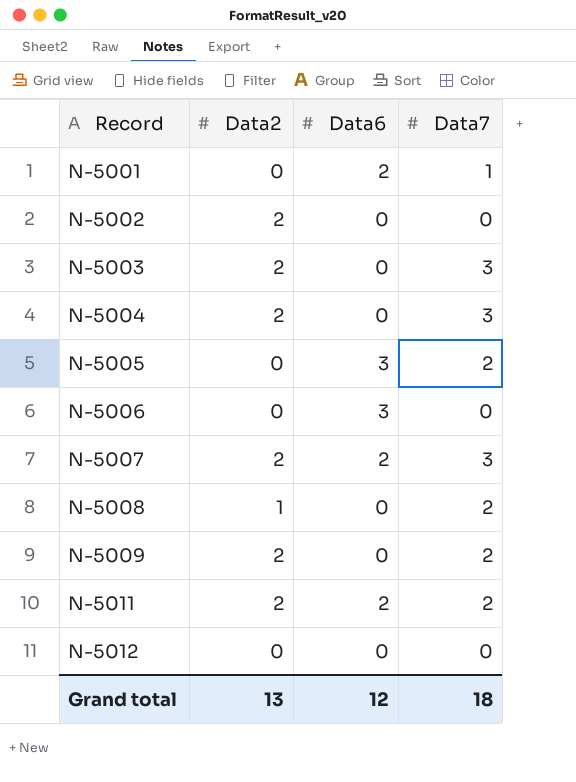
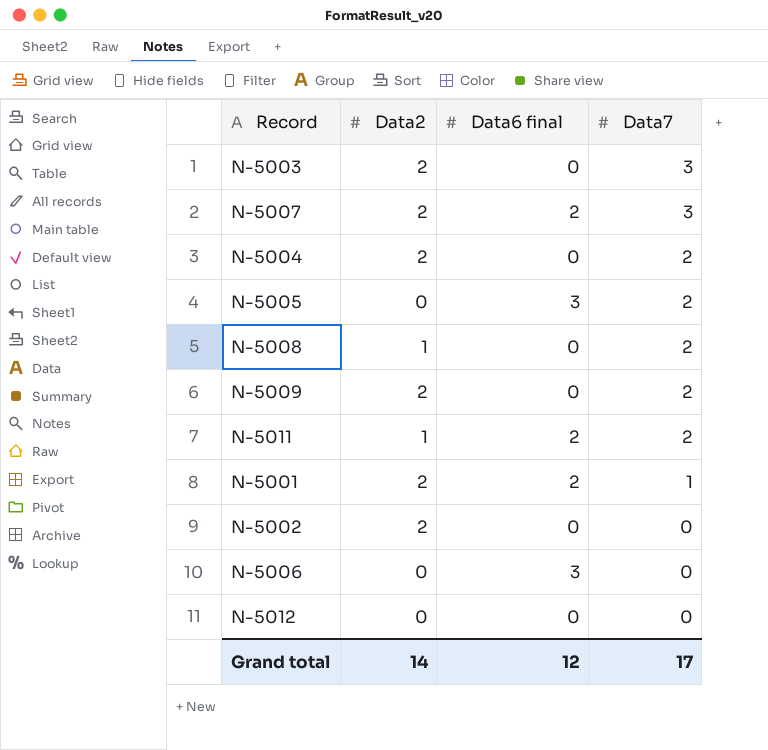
row order: Record ascending -> Data7 descending
column name: Data6 -> Data6 final
N-5004 | Data7: 3 -> 2
N-5011 | Data2: 2 -> 1
N-5001 | Data2: 0 -> 2
Grand total | Data2: 13 -> 14
Grand total | Data7: 18 -> 17

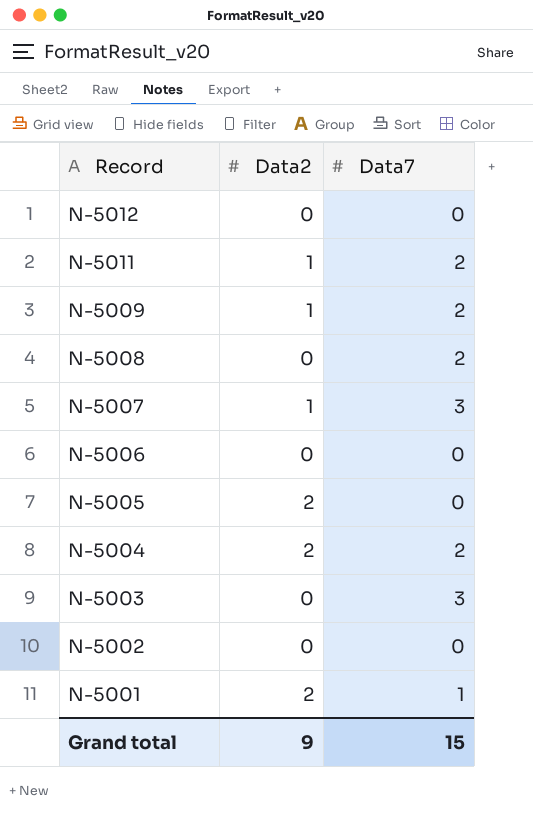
row order: Data7 descending -> Record descending
column Data6 final | position: 3 -> none
N-5009 | Data2: 2 -> 1
N-5008 | Data2: 1 -> 0
N-5007 | Data2: 2 -> 1
N-5005 | Data2: 0 -> 2
N-5005 | Data7: 2 -> 0
N-5003 | Data2: 2 -> 0
N-5002 | Data2: 2 -> 0
Grand total | Data2: 14 -> 9
Grand total | Data7: 17 -> 15

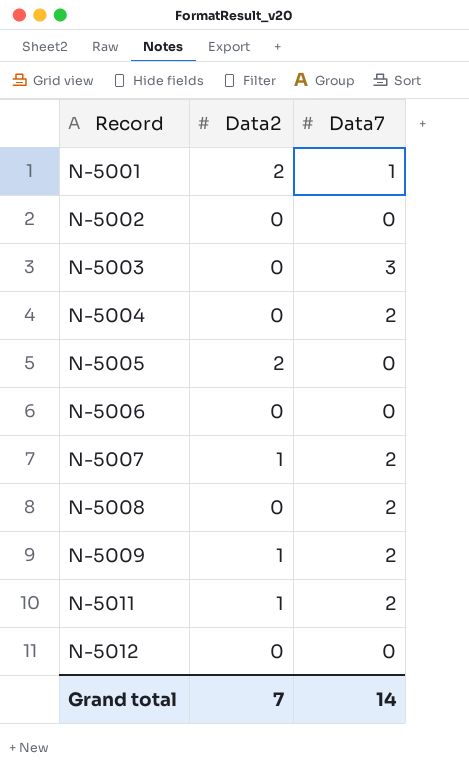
row order: Record descending -> Record ascending
N-5004 | Data2: 2 -> 0
N-5007 | Data7: 3 -> 2
Grand total | Data2: 9 -> 7
Grand total | Data7: 15 -> 14

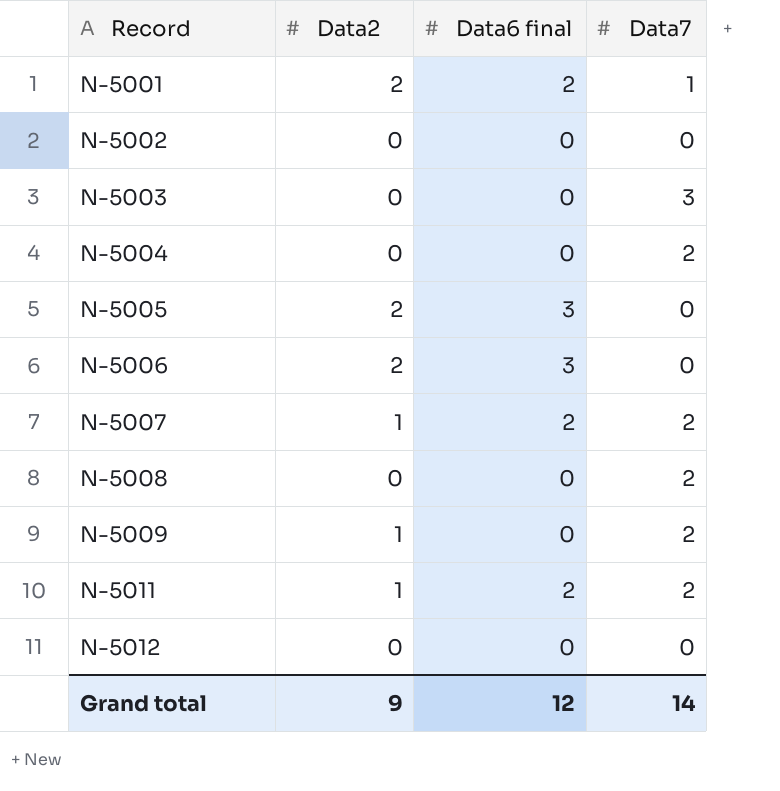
column Data6 final | position: none -> 3
N-5006 | Data2: 0 -> 2
Grand total | Data2: 7 -> 9

